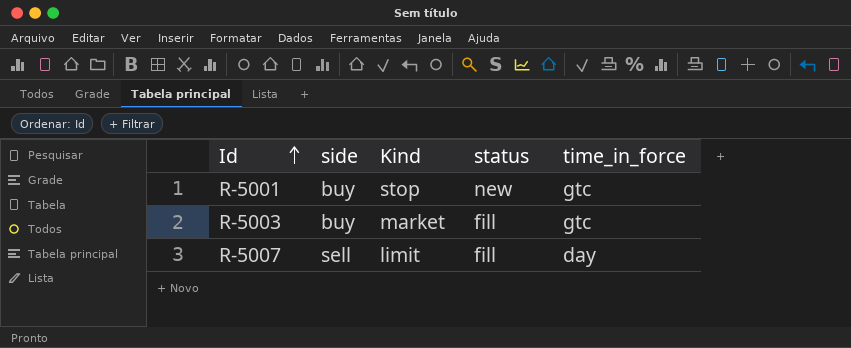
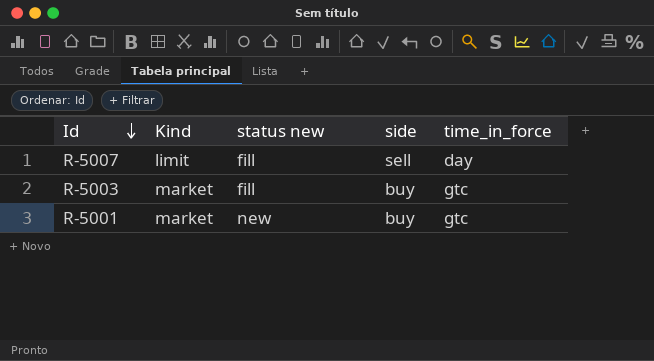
row order: Id ascending -> Id descending
column name: status -> status new
column side | position: 2 -> 4
R-5001 | Kind: stop -> market

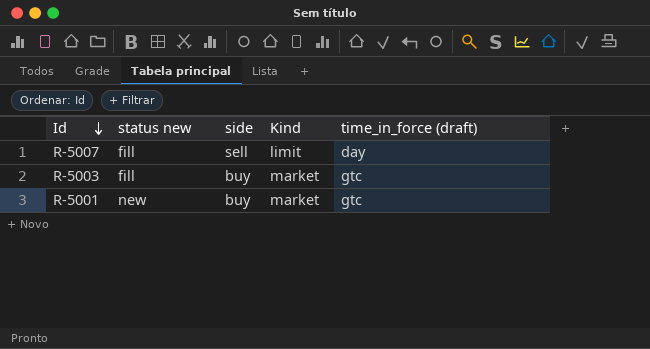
column Kind | position: 2 -> 4
column name: time_in_force -> time_in_force (draft)

